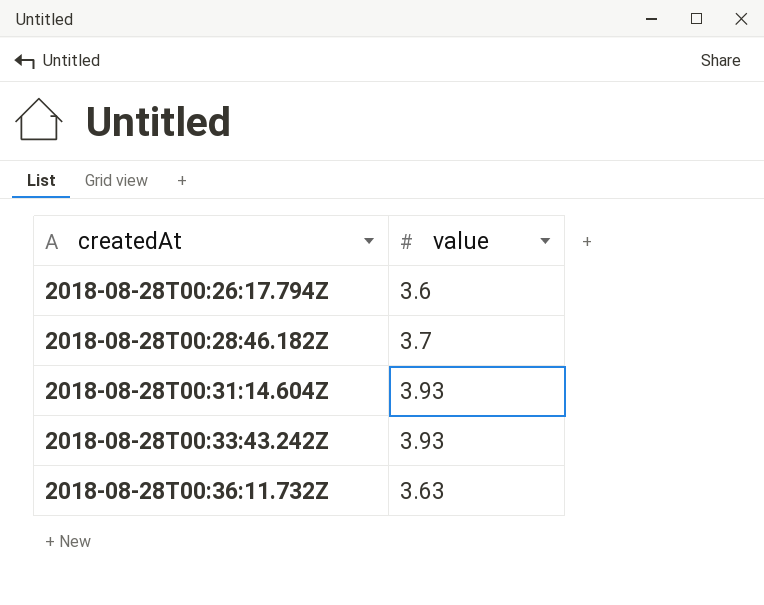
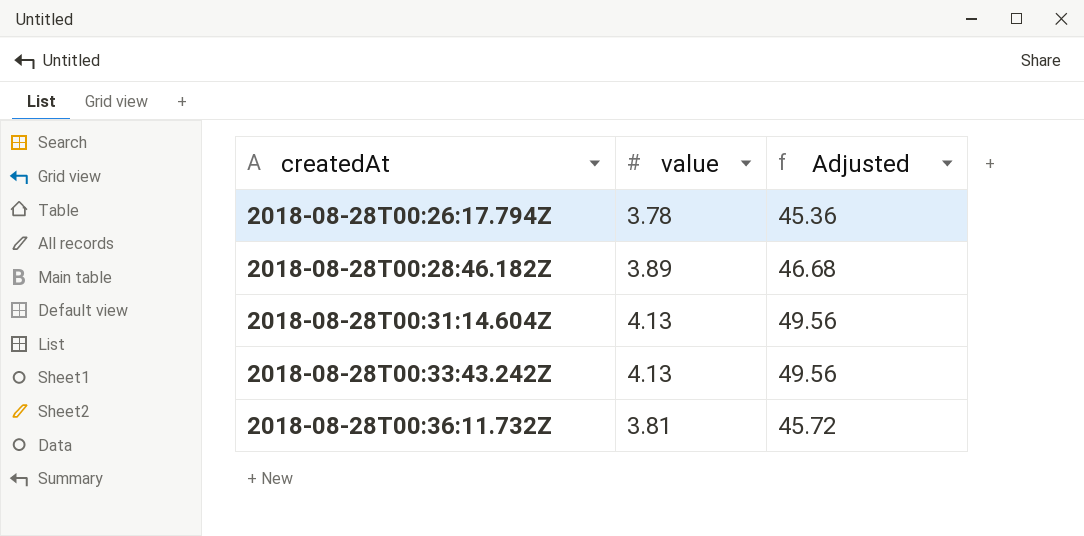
column Adjusted | formula: none -> [value] * 12
2018-08-28T00:26:17.794Z | value: 3.6 -> 3.78
2018-08-28T00:28:46.182Z | value: 3.7 -> 3.89
2018-08-28T00:31:14.604Z | value: 3.93 -> 4.13
2018-08-28T00:33:43.242Z | value: 3.93 -> 4.13
2018-08-28T00:36:11.732Z | value: 3.63 -> 3.81

